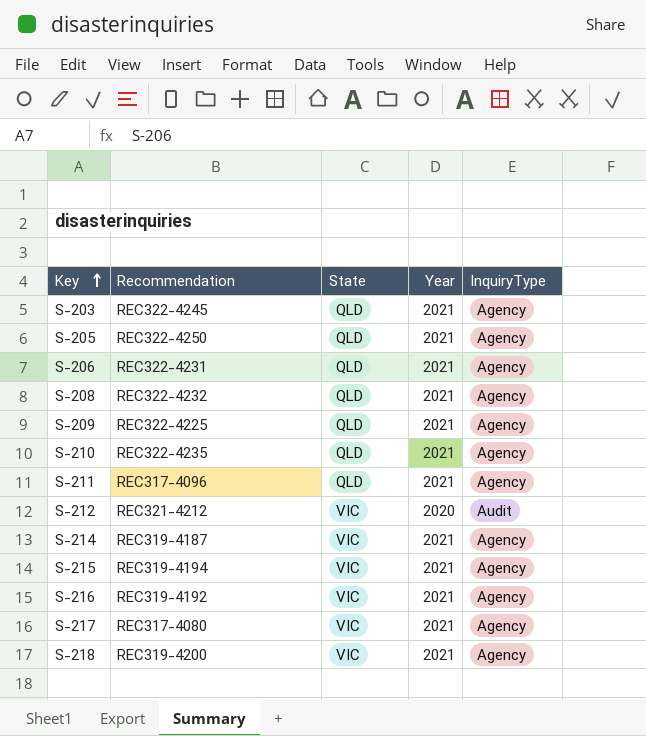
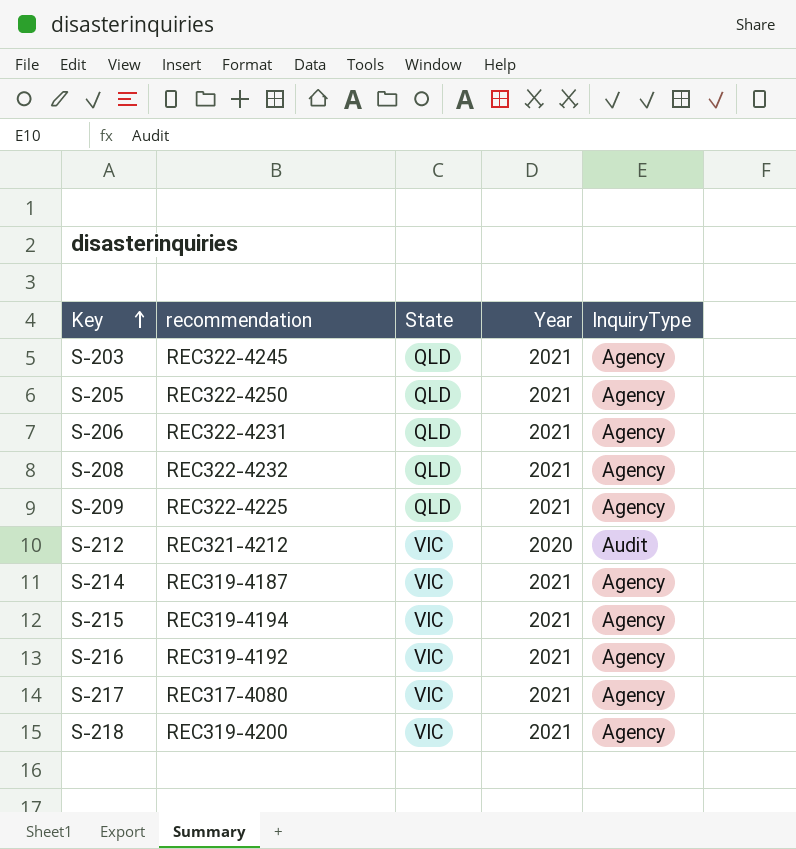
column name: Recommendation -> recommendation
row S-210: REC322-4235 | QLD | 2021 | Agency -> none
row S-211: REC317-4096 | QLD | 2021 | Agency -> none

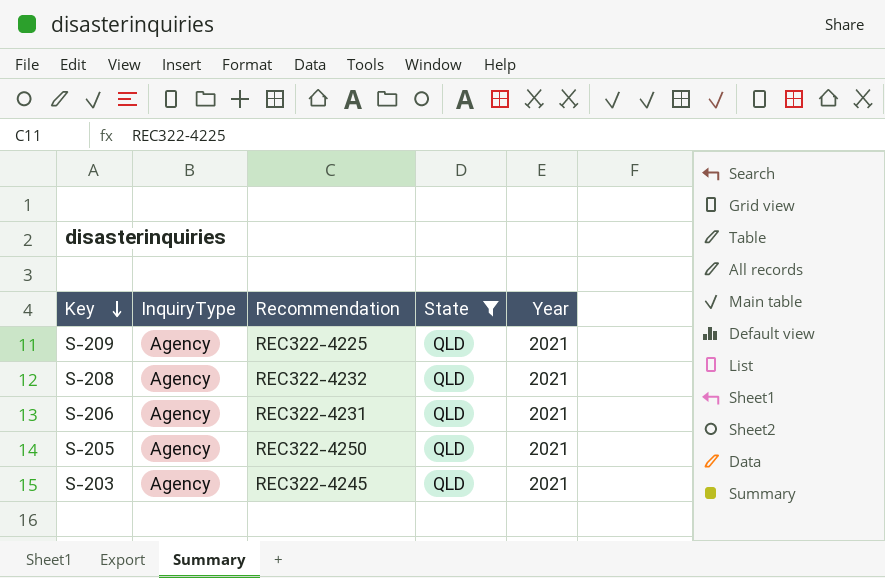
filter: none -> State = QLD
row order: Key ascending -> Key descending
column InquiryType | position: 5 -> 2
column name: recommendation -> Recommendation

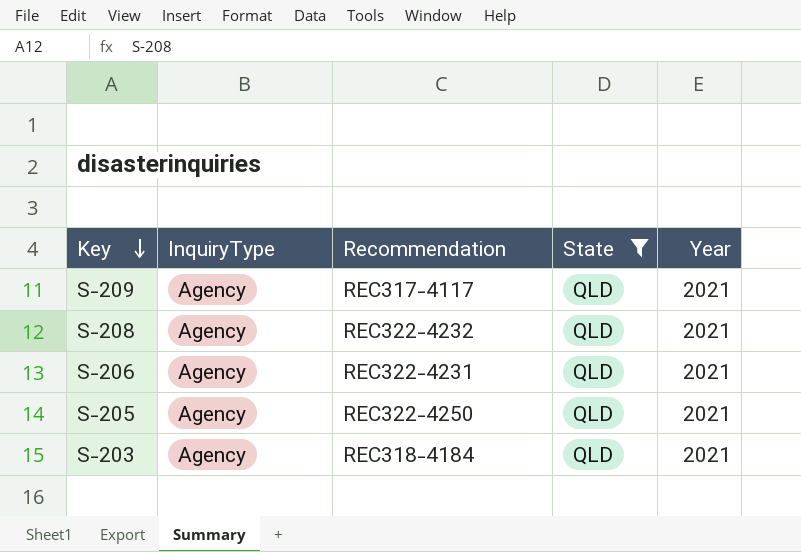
S-209 | Recommendation: REC322-4225 -> REC317-4117
S-203 | Recommendation: REC322-4245 -> REC318-4184

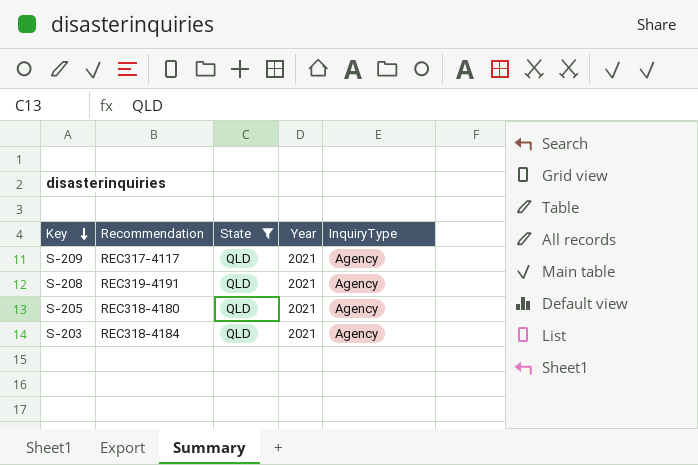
column InquiryType | position: 2 -> 5
row S-206: Agency | REC322-4231 | QLD | 2021 -> none
S-208 | Recommendation: REC322-4232 -> REC319-4191
S-205 | Recommendation: REC322-4250 -> REC318-4180

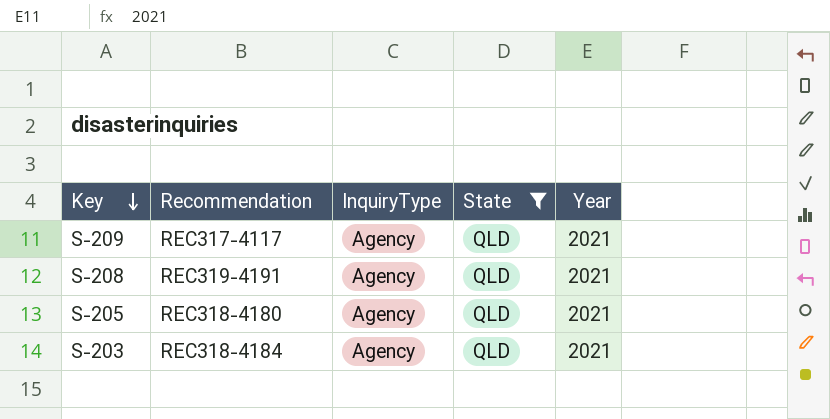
column InquiryType | position: 5 -> 3

